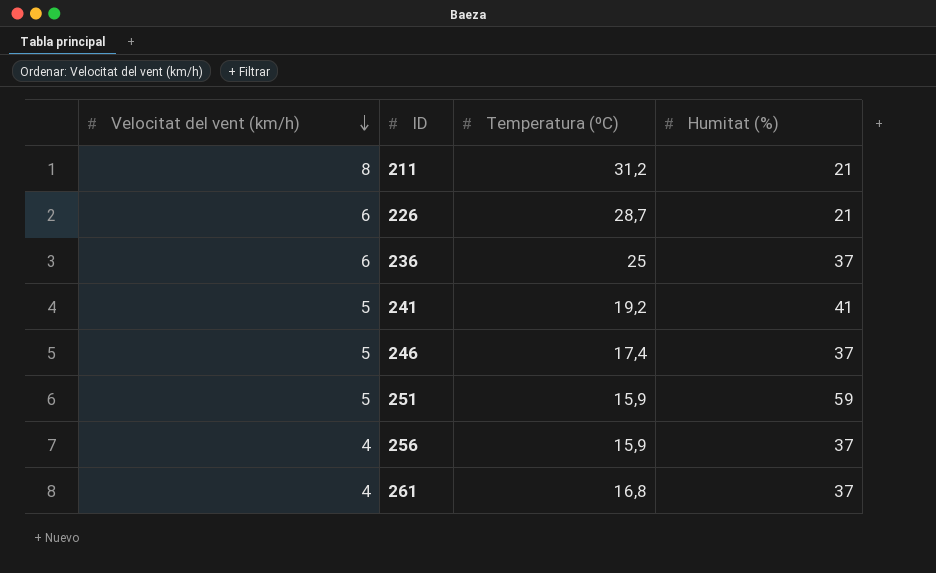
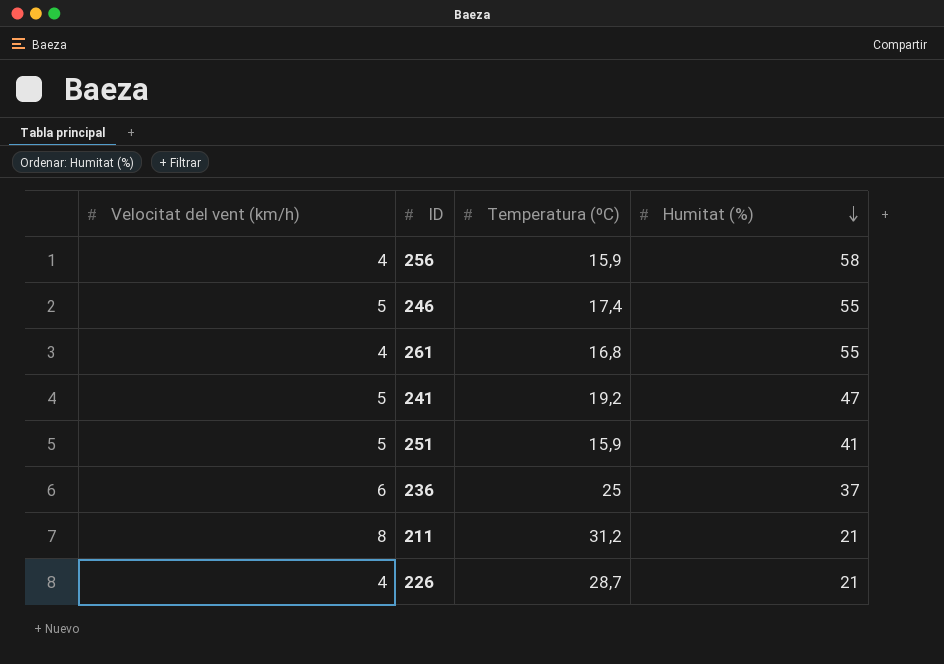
row order: Velocitat del vent (km/h) descending -> Humitat (%) descending
256 | Humitat (%): 37 -> 58
246 | Humitat (%): 37 -> 55
261 | Humitat (%): 37 -> 55
241 | Humitat (%): 41 -> 47
251 | Humitat (%): 59 -> 41
226 | Velocitat del vent (km/h): 6 -> 4

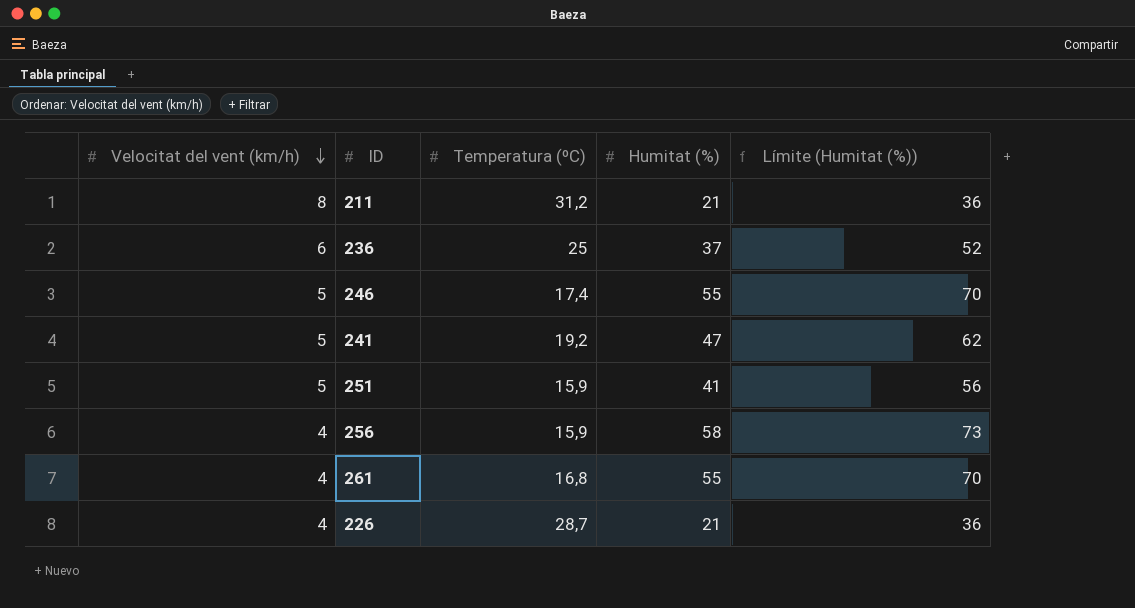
row order: Humitat (%) descending -> Velocitat del vent (km/h) descending
column Límite (Humitat (%)) | formula: none -> [Humitat (%)] + 15

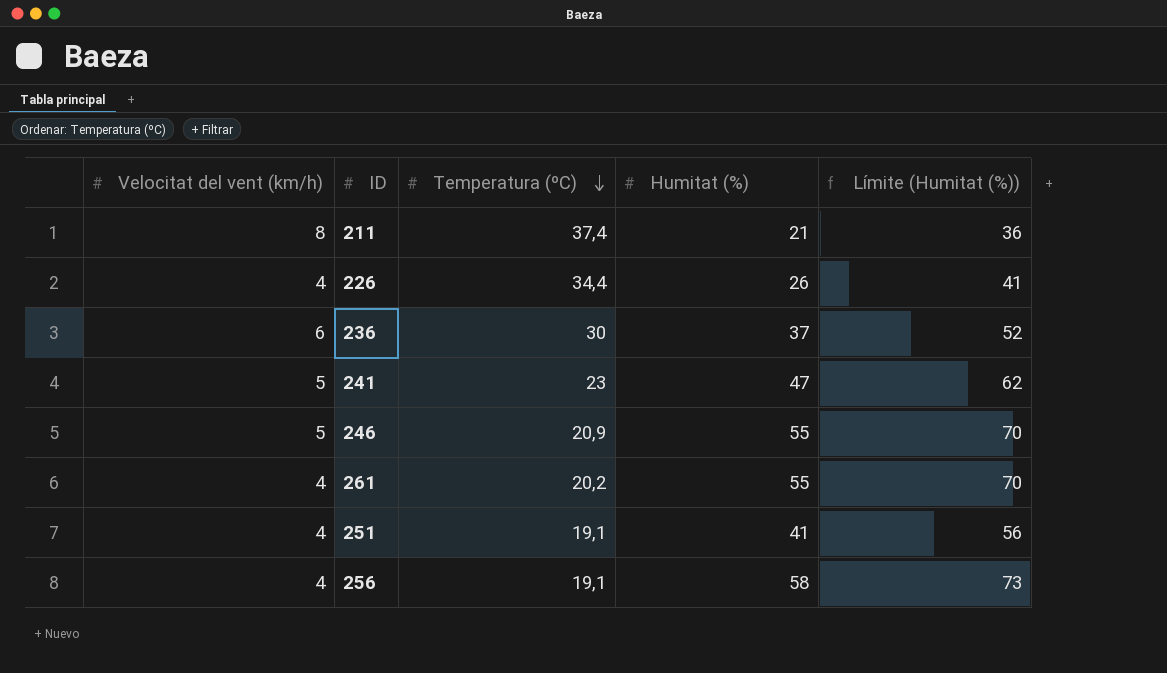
row order: Velocitat del vent (km/h) descending -> Temperatura (ºC) descending
211 | Temperatura (ºC): 31,2 -> 37,4
226 | Temperatura (ºC): 28,7 -> 34,4
226 | Humitat (%): 21 -> 26
226 | Límite (Humitat (%)): 36 -> 41
236 | Temperatura (ºC): 25 -> 30
241 | Temperatura (ºC): 19,2 -> 23
246 | Temperatura (ºC): 17,4 -> 20,9
261 | Temperatura (ºC): 16,8 -> 20,2
251 | Velocitat del vent (km/h): 5 -> 4
251 | Temperatura (ºC): 15,9 -> 19,1
256 | Temperatura (ºC): 15,9 -> 19,1

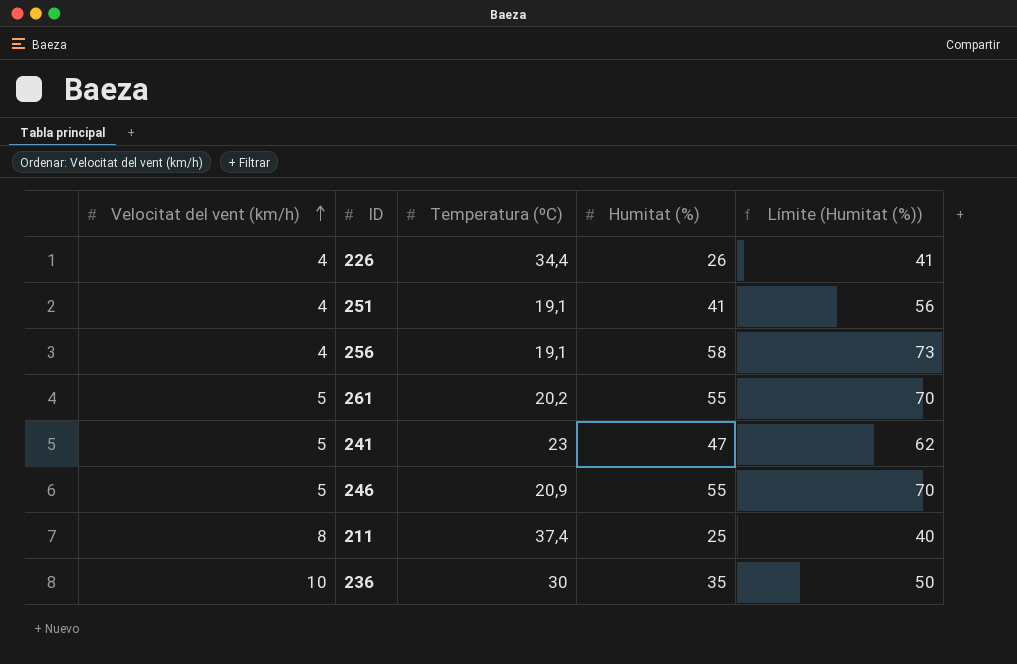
row order: Temperatura (ºC) descending -> Velocitat del vent (km/h) ascending
261 | Velocitat del vent (km/h): 4 -> 5
211 | Humitat (%): 21 -> 25
211 | Límite (Humitat (%)): 36 -> 40
236 | Velocitat del vent (km/h): 6 -> 10
236 | Humitat (%): 37 -> 35
236 | Límite (Humitat (%)): 52 -> 50

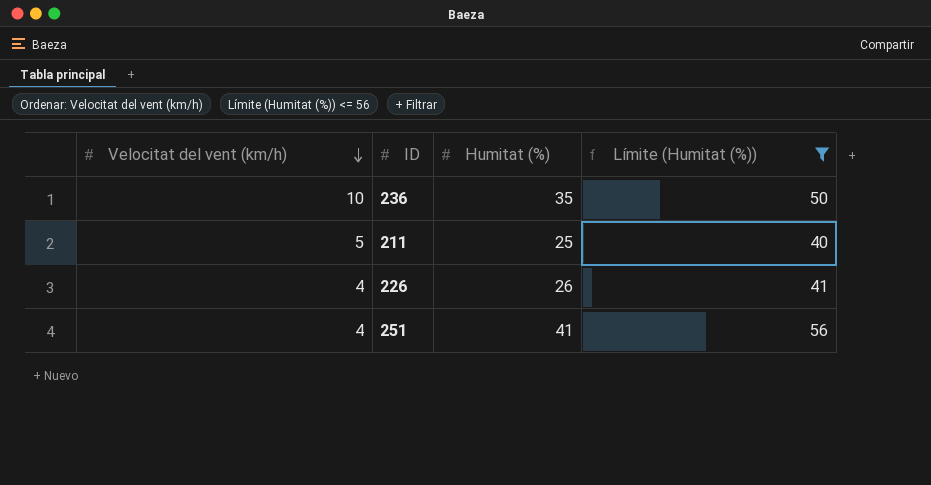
filter: none -> Límite (Humitat (%)) <= 56
row order: Velocitat del vent (km/h) ascending -> Velocitat del vent (km/h) descending
column Temperatura (ºC) | position: 3 -> none
211 | Velocitat del vent (km/h): 8 -> 5

